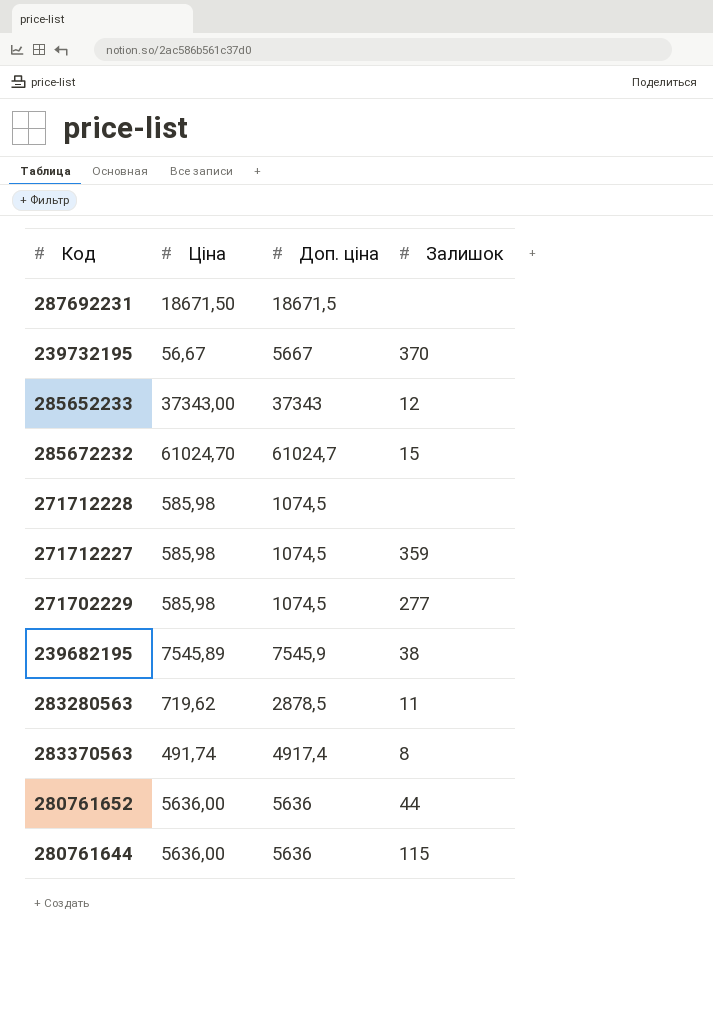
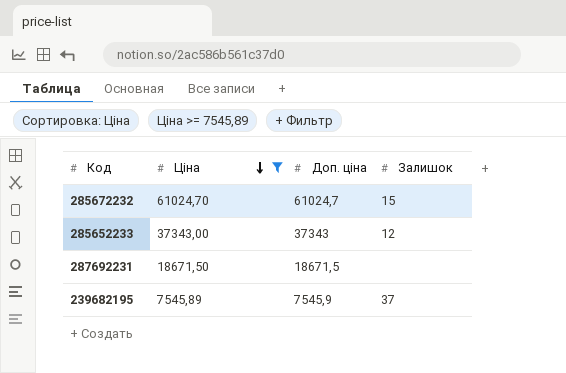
filter: none -> Ціна >= 7545,89
row order: none -> Ціна descending
239682195 | Залишок: 38 -> 37

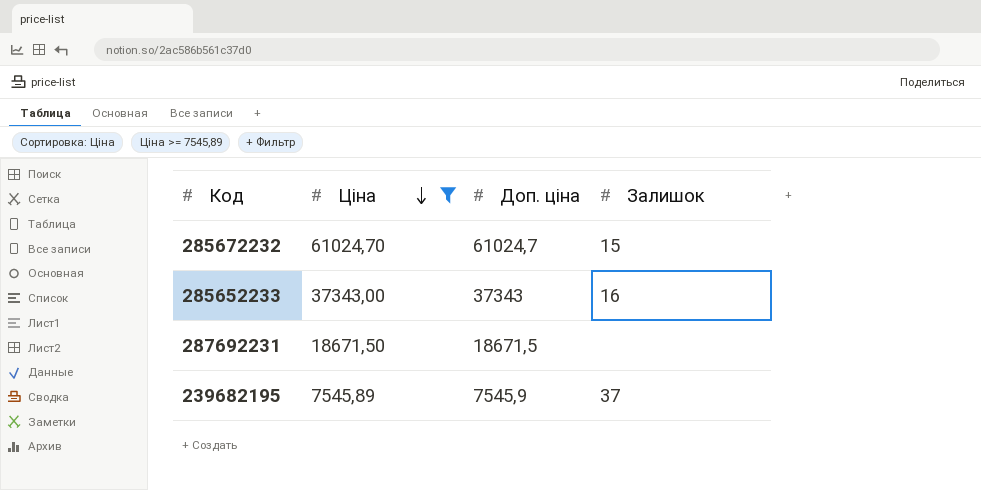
285652233 | Залишок: 12 -> 16

